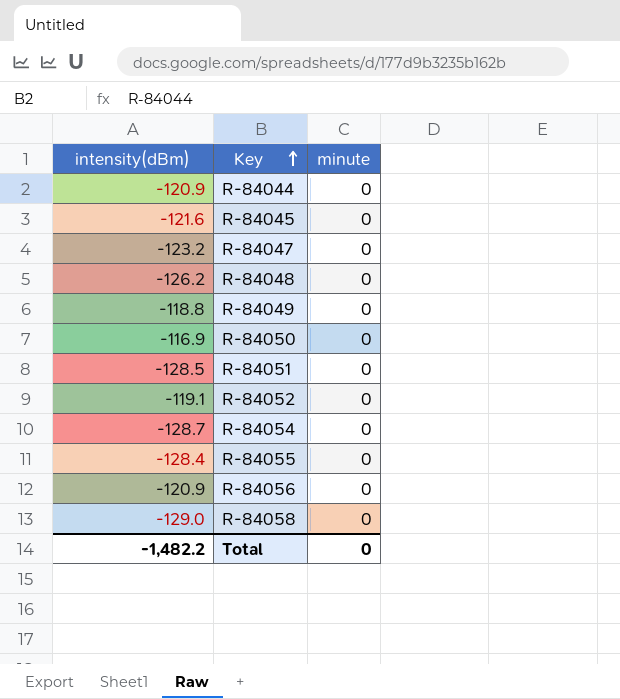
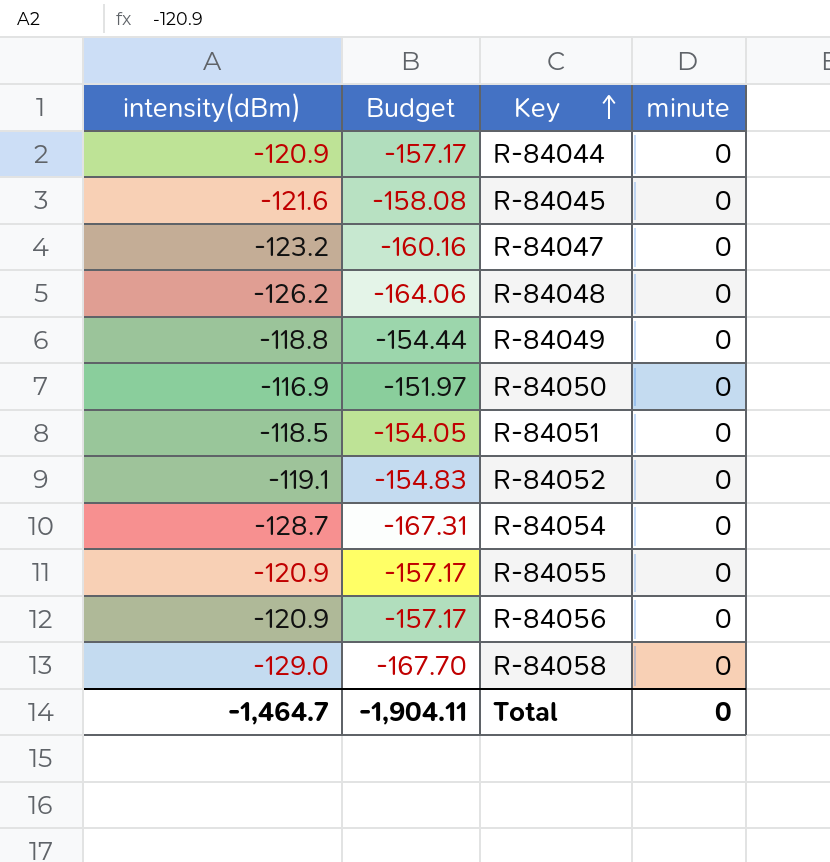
column Budget | formula: none -> [intensity(dBm)] * 1.3
R-84051 | intensity(dBm): -128.5 -> -118.5
R-84055 | intensity(dBm): -128.4 -> -120.9
Total | intensity(dBm): -1,482.2 -> -1,464.7

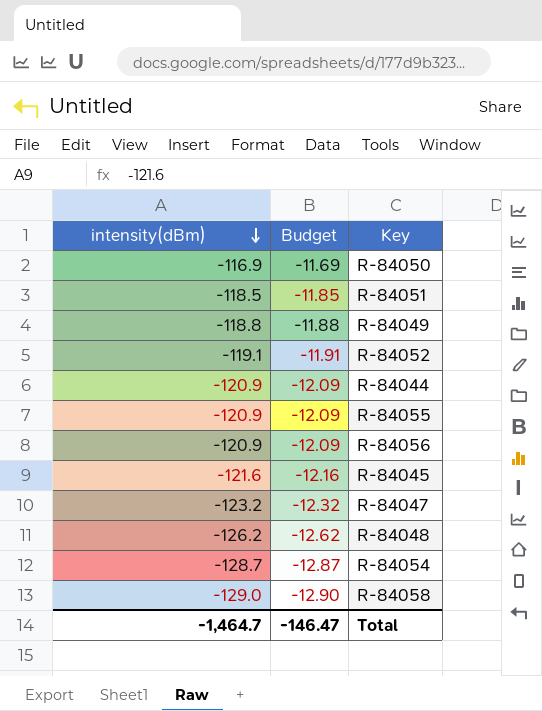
row order: Key ascending -> intensity(dBm) descending
column minute | position: 4 -> none
column Budget | formula: [intensity(dBm)] * 1.3 -> [intensity(dBm)] * 0.1
Total | Budget: -1,904.11 -> -146.47

